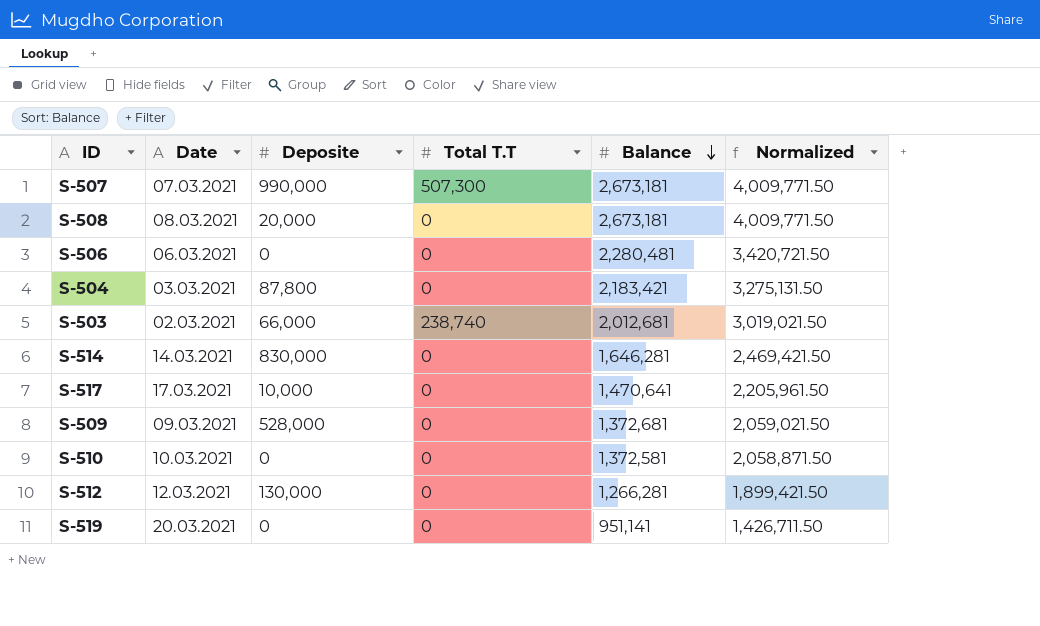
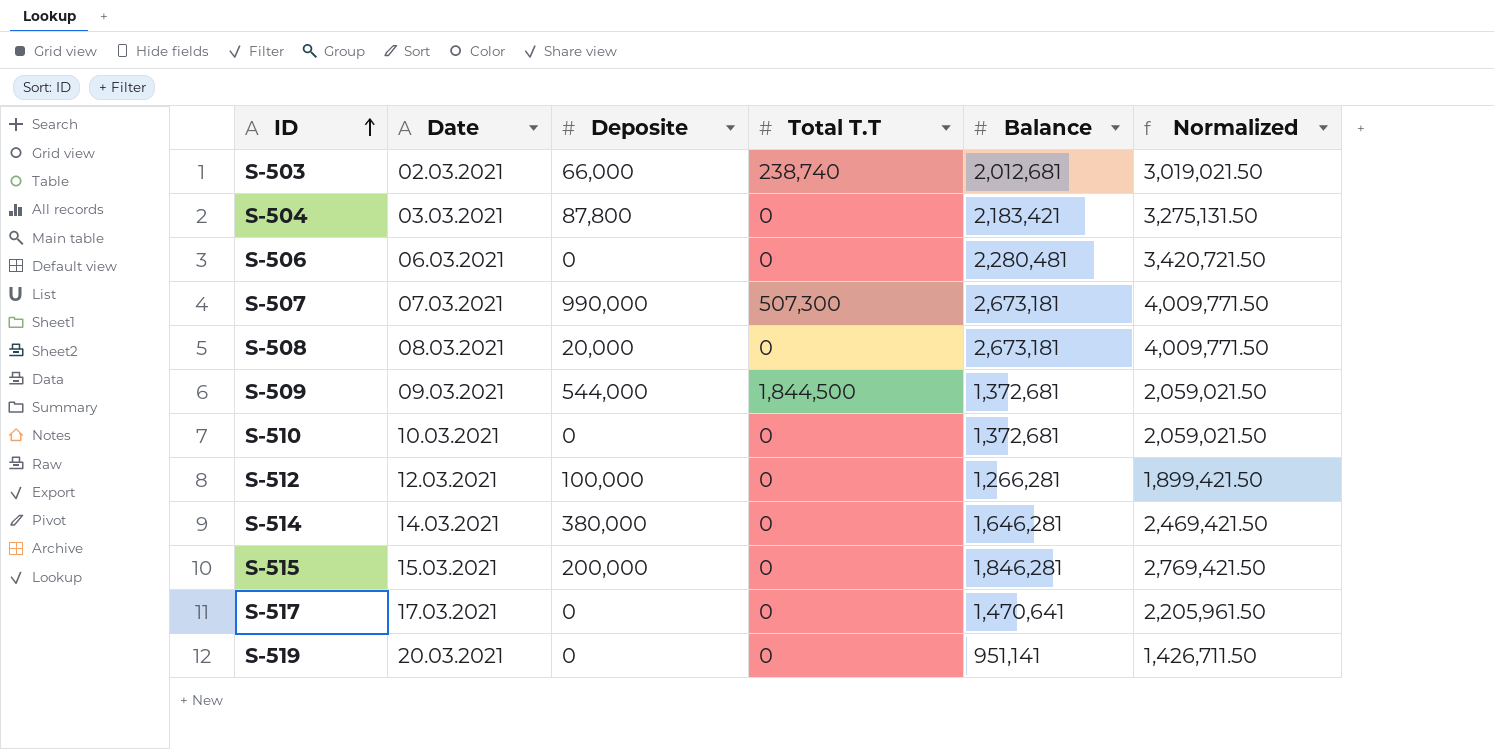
row order: Balance descending -> ID ascending
S-509 | Deposite: 528,000 -> 544,000
S-509 | Total T.T: 0 -> 1,844,500
S-510 | Balance: 1,372,581 -> 1,372,681
S-510 | Normalized: 2,058,871.50 -> 2,059,021.50
S-512 | Deposite: 130,000 -> 100,000
S-514 | Deposite: 830,000 -> 380,000
row S-515: none -> 15.03.2021 | 200,000 | 0 | 1,846,281 | 2,769,421.50
S-517 | Deposite: 10,000 -> 0

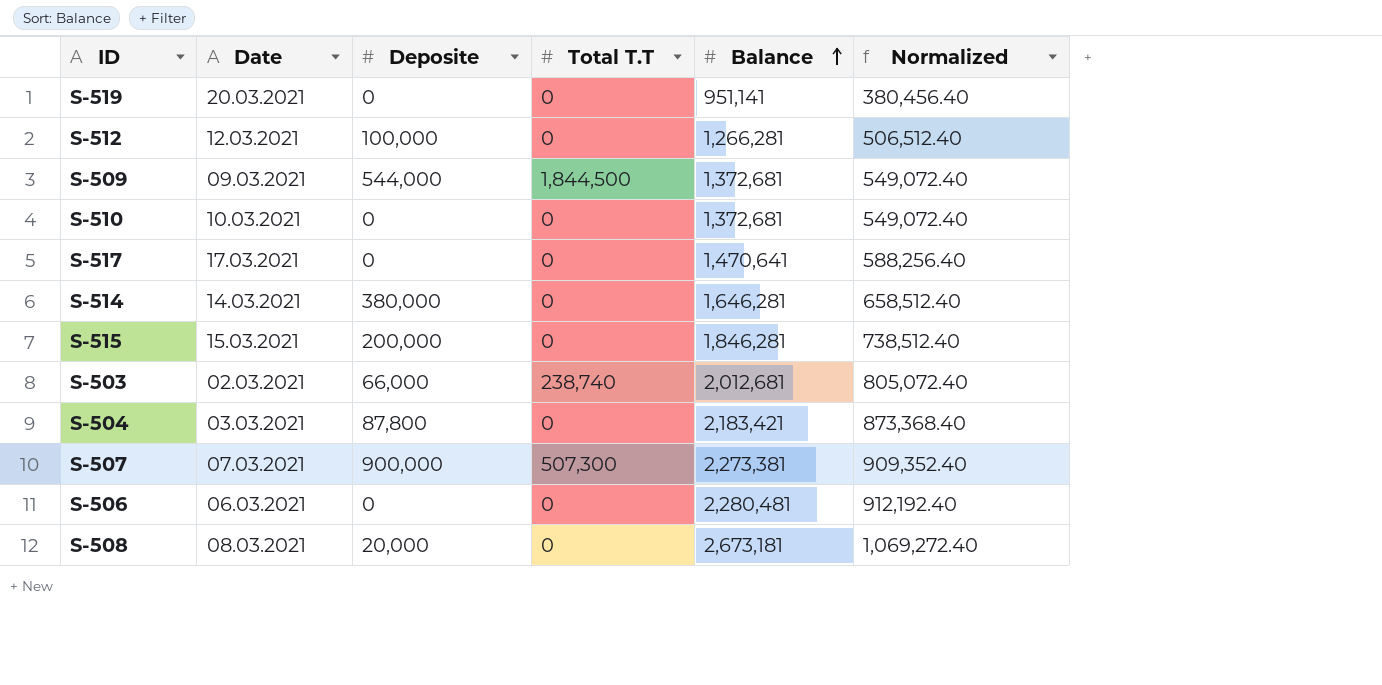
row order: ID ascending -> Balance ascending
column Normalized | formula: [Balance] * 1.5 -> [Balance] * 0.4
S-507 | Deposite: 990,000 -> 900,000
S-507 | Balance: 2,673,181 -> 2,273,381

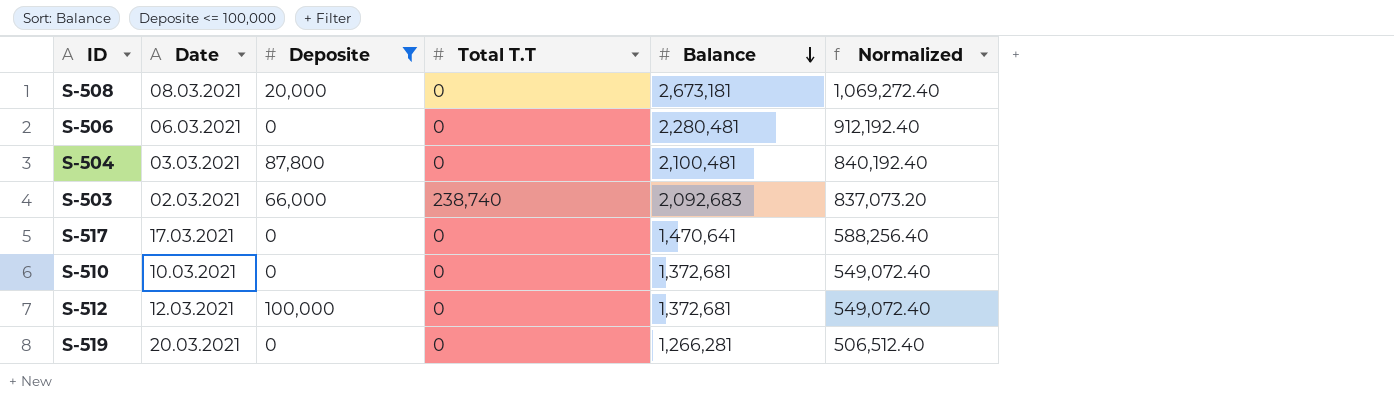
filter: none -> Deposite <= 100,000
row order: Balance ascending -> Balance descending
S-504 | Balance: 2,183,421 -> 2,100,481
S-504 | Normalized: 873,368.40 -> 840,192.40
S-503 | Balance: 2,012,681 -> 2,092,683
S-503 | Normalized: 805,072.40 -> 837,073.20
S-512 | Balance: 1,266,281 -> 1,372,681
S-512 | Normalized: 506,512.40 -> 549,072.40
S-519 | Balance: 951,141 -> 1,266,281
S-519 | Normalized: 380,456.40 -> 506,512.40

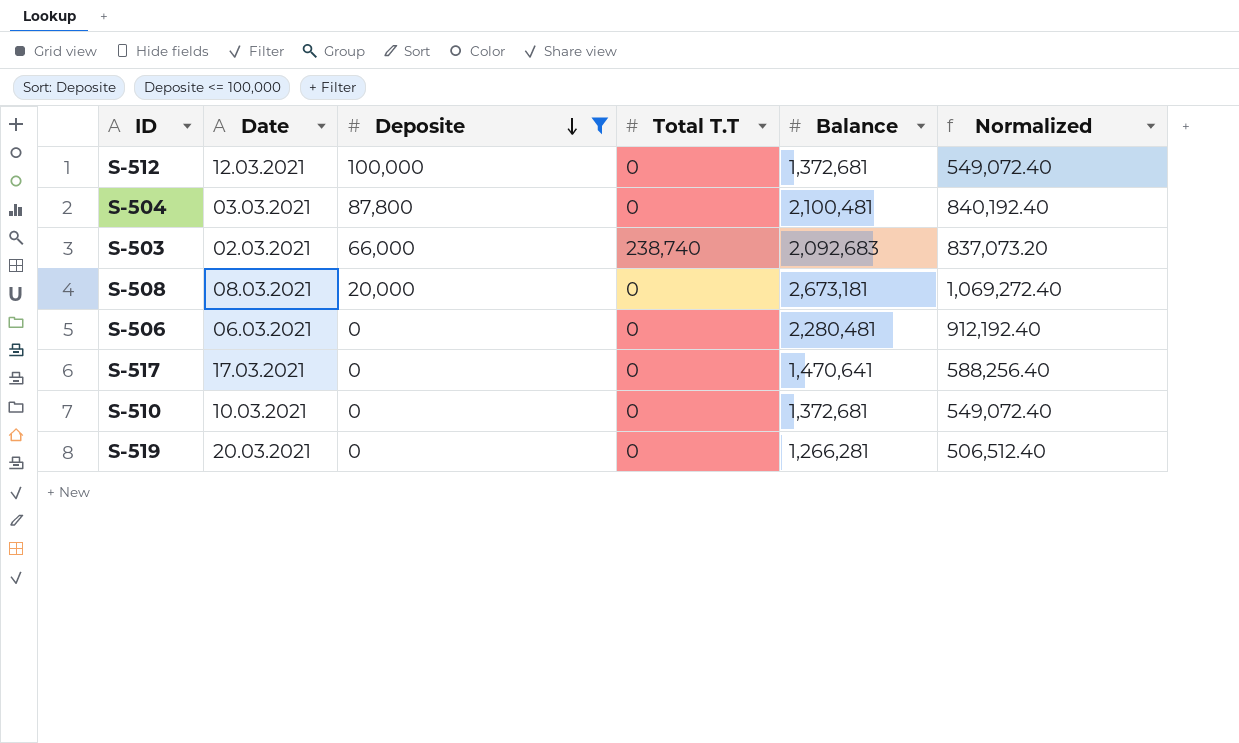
row order: Balance descending -> Deposite descending

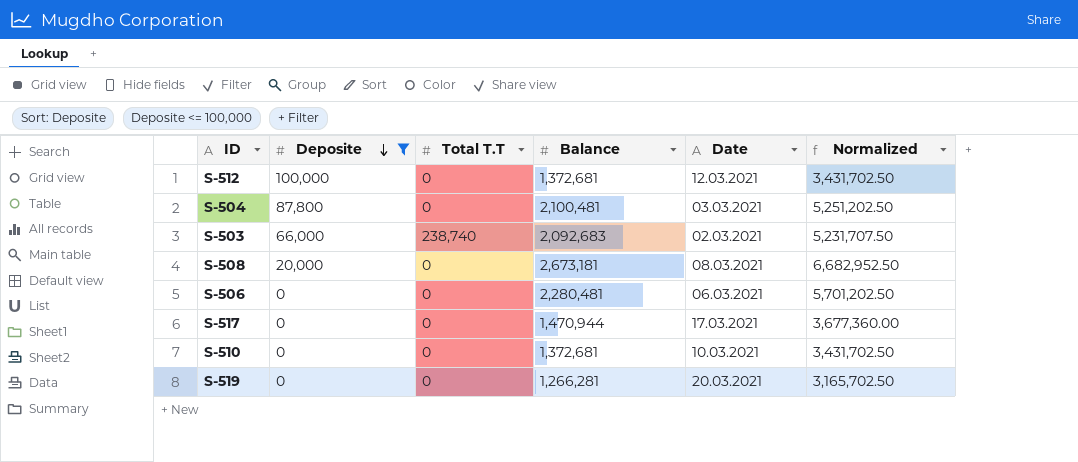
column Date | position: 2 -> 5
column Normalized | formula: [Balance] * 0.4 -> [Balance] * 2.5
S-517 | Balance: 1,470,641 -> 1,470,944

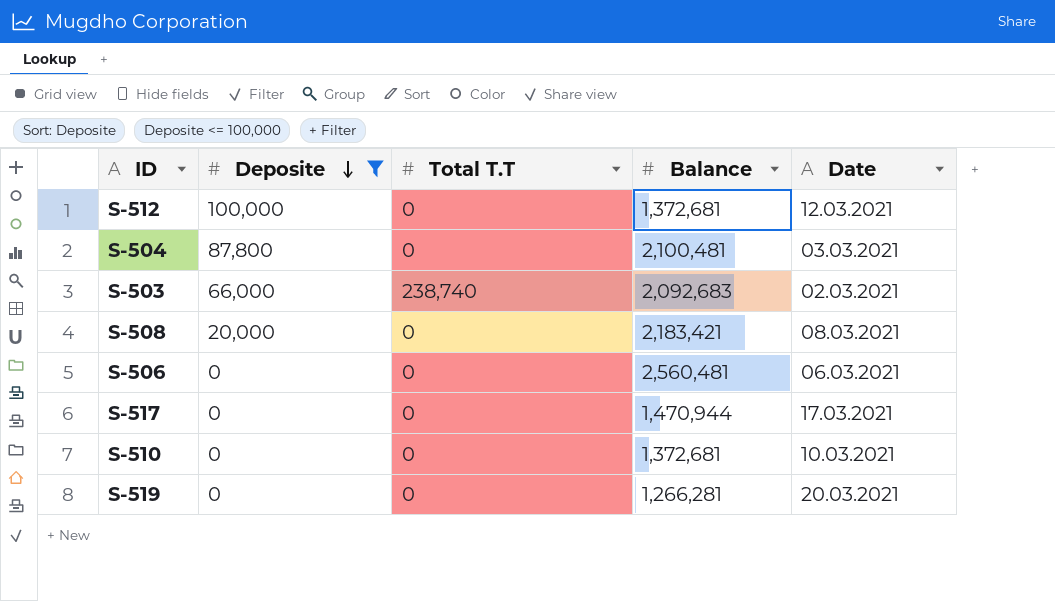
column Normalized | formula: [Balance] * 2.5 -> none
S-508 | Balance: 2,673,181 -> 2,183,421
S-506 | Balance: 2,280,481 -> 2,560,481

